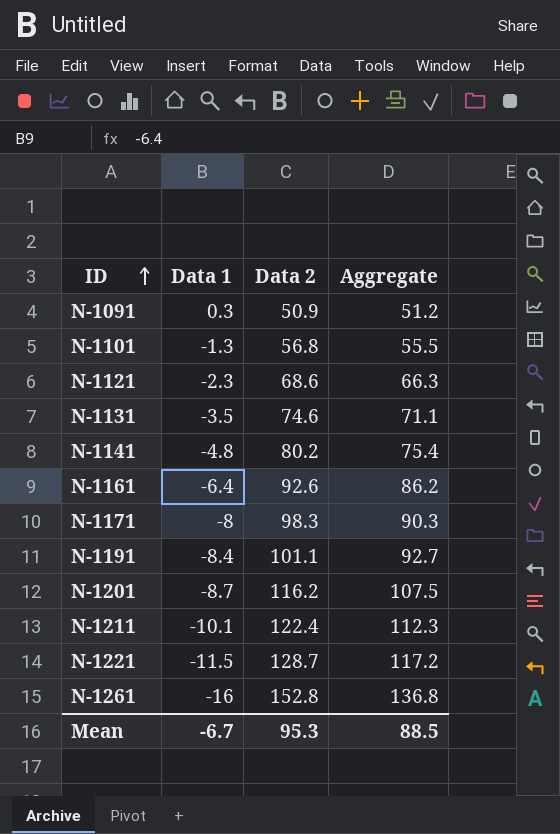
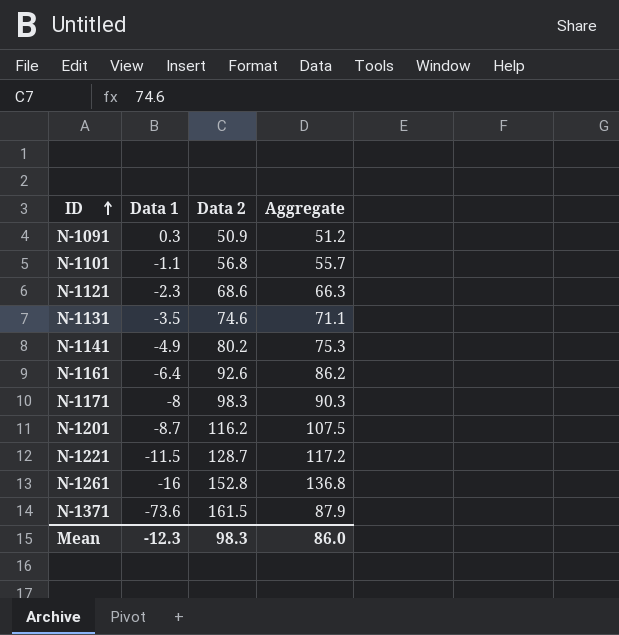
row N-1191: -8.4 | 101.1 | 92.7 -> none
row N-1211: -10.1 | 122.4 | 112.3 -> none
N-1101 | Data 1: -1.3 -> -1.1
N-1101 | Aggregate: 55.5 -> 55.7
N-1141 | Data 1: -4.8 -> -4.9
N-1141 | Aggregate: 75.4 -> 75.3
row N-1371: none -> -73.6 | 161.5 | 87.9
Mean | Data 1: -6.7 -> -12.3
Mean | Data 2: 95.3 -> 98.3
Mean | Aggregate: 88.5 -> 86.0

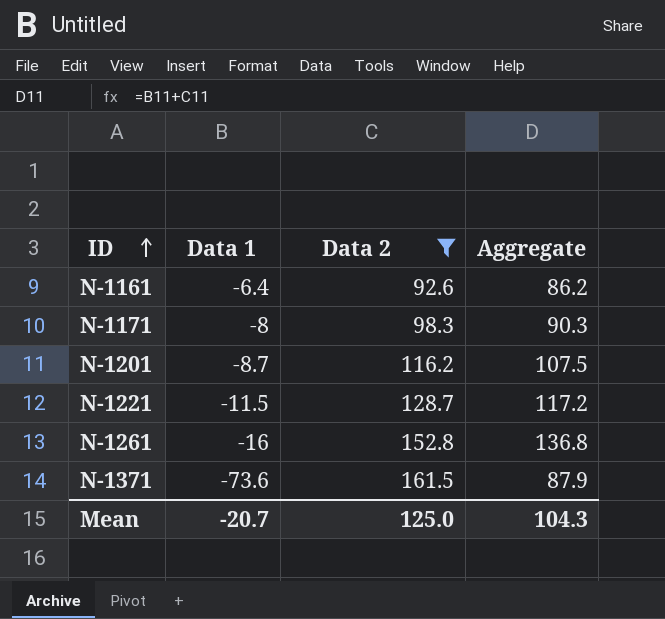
filter: none -> Data 2 >= 92.6
Mean | Data 1: -12.3 -> -20.7
Mean | Data 2: 98.3 -> 125.0
Mean | Aggregate: 86.0 -> 104.3

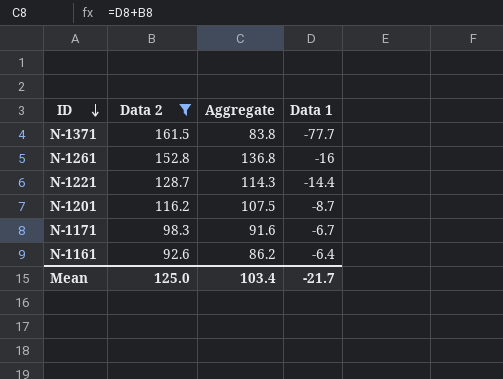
row order: ID ascending -> ID descending
column Data 1 | position: 2 -> 4
N-1371 | Aggregate: 87.9 -> 83.8
N-1371 | Data 1: -73.6 -> -77.7
N-1221 | Aggregate: 117.2 -> 114.3
N-1221 | Data 1: -11.5 -> -14.4
N-1171 | Aggregate: 90.3 -> 91.6
N-1171 | Data 1: -8 -> -6.7
Mean | Aggregate: 104.3 -> 103.4
Mean | Data 1: -20.7 -> -21.7

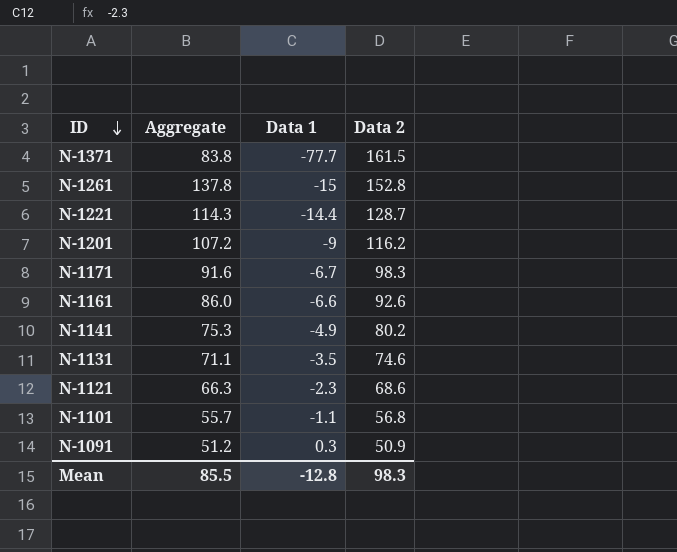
filter: Data 2 >= 92.6 -> none
column Data 2 | position: 2 -> 4
N-1261 | Aggregate: 136.8 -> 137.8
N-1261 | Data 1: -16 -> -15
N-1201 | Aggregate: 107.5 -> 107.2
N-1201 | Data 1: -8.7 -> -9
N-1161 | Aggregate: 86.2 -> 86.0
N-1161 | Data 1: -6.4 -> -6.6
Mean | Aggregate: 103.4 -> 85.5
Mean | Data 1: -21.7 -> -12.8
Mean | Data 2: 125.0 -> 98.3

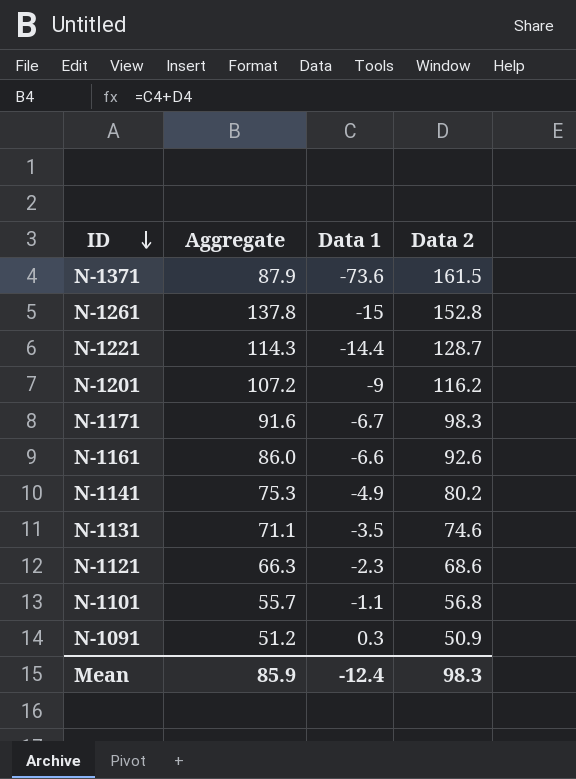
N-1371 | Aggregate: 83.8 -> 87.9
N-1371 | Data 1: -77.7 -> -73.6
Mean | Aggregate: 85.5 -> 85.9
Mean | Data 1: -12.8 -> -12.4

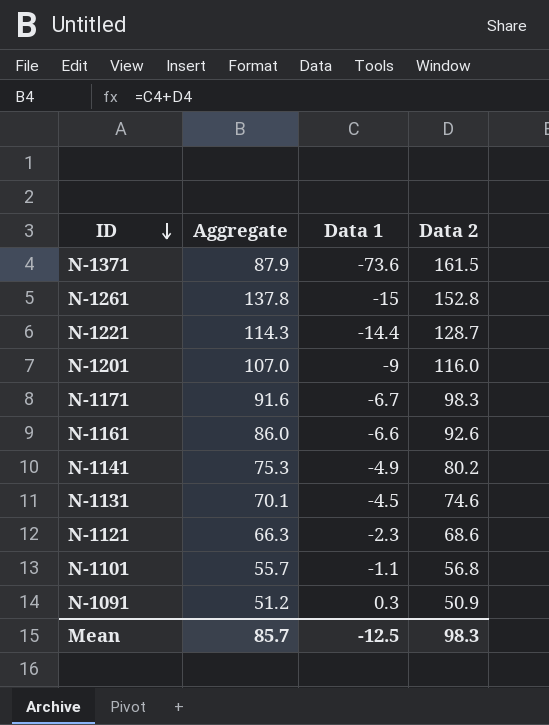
N-1201 | Aggregate: 107.2 -> 107.0
N-1201 | Data 2: 116.2 -> 116.0
N-1131 | Aggregate: 71.1 -> 70.1
N-1131 | Data 1: -3.5 -> -4.5
Mean | Aggregate: 85.9 -> 85.7
Mean | Data 1: -12.4 -> -12.5

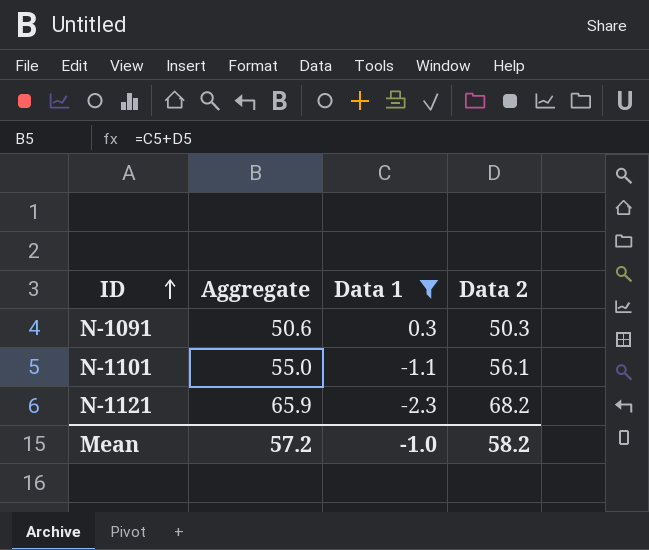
filter: none -> Data 1 >= -2.3
row order: ID descending -> ID ascending
N-1091 | Aggregate: 51.2 -> 50.6
N-1091 | Data 2: 50.9 -> 50.3
N-1101 | Aggregate: 55.7 -> 55.0
N-1101 | Data 2: 56.8 -> 56.1
N-1121 | Aggregate: 66.3 -> 65.9
N-1121 | Data 2: 68.6 -> 68.2
Mean | Aggregate: 85.7 -> 57.2
Mean | Data 1: -12.5 -> -1.0
Mean | Data 2: 98.3 -> 58.2

